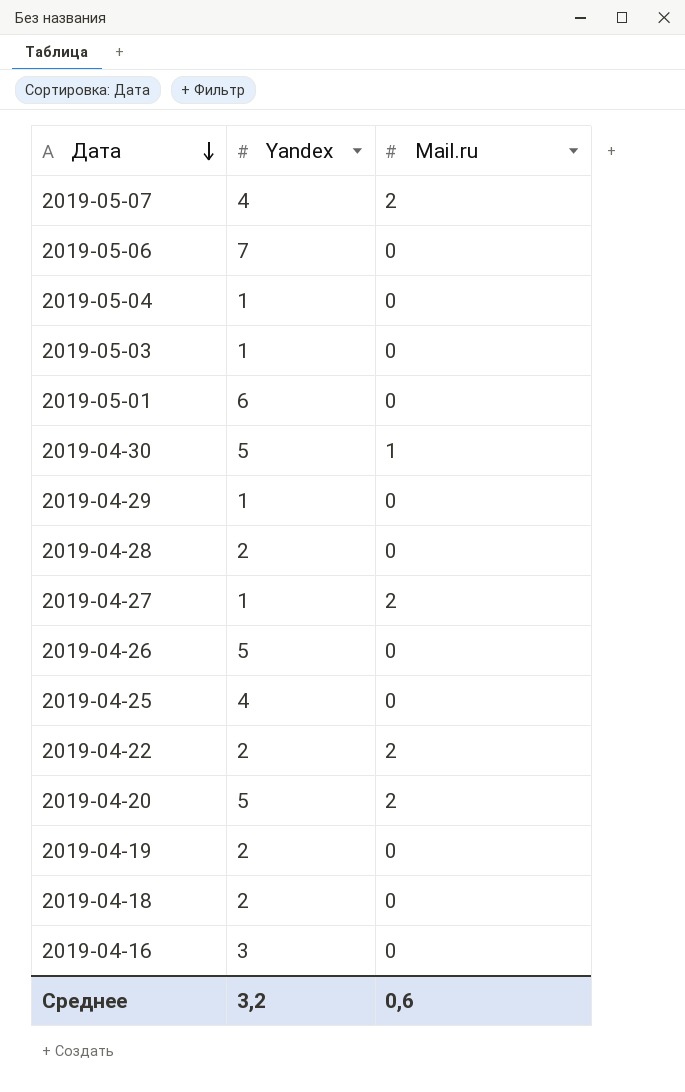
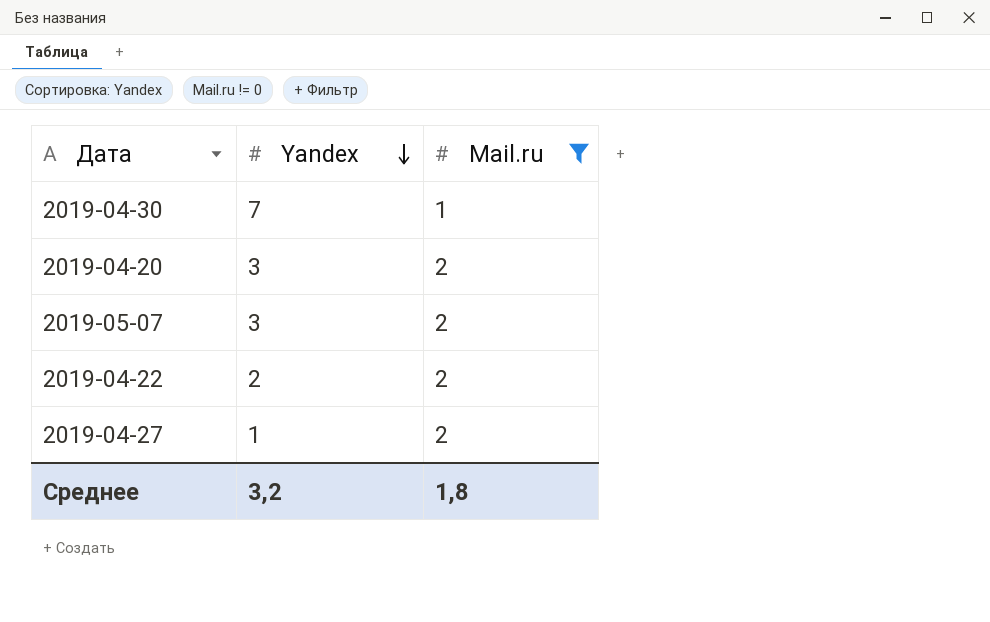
filter: none -> Mail.ru != 0
row order: Дата descending -> Yandex descending
2019-04-30 | Yandex: 5 -> 7
2019-04-20 | Yandex: 5 -> 3
2019-05-07 | Yandex: 4 -> 3
Среднее | Mail.ru: 0,6 -> 1,8

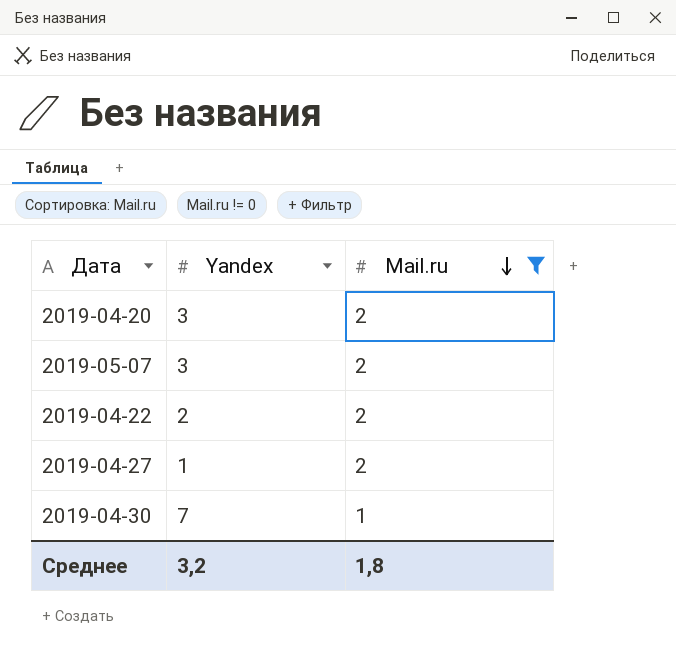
row order: Yandex descending -> Mail.ru descending

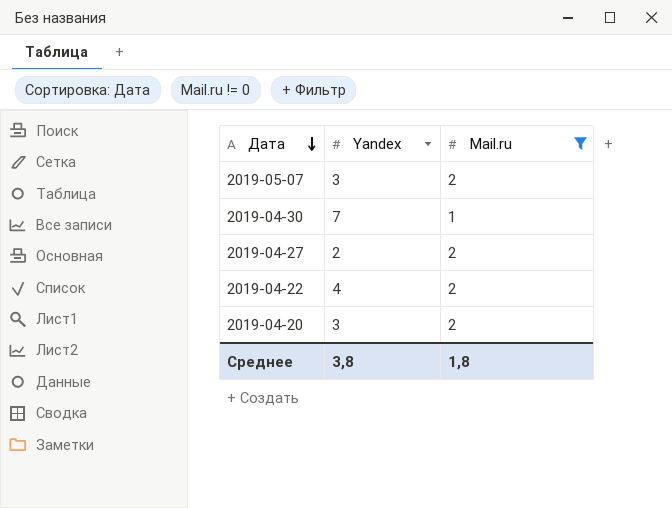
row order: Mail.ru descending -> Дата descending
2019-04-27 | Yandex: 1 -> 2
2019-04-22 | Yandex: 2 -> 4
Среднее | Yandex: 3,2 -> 3,8

